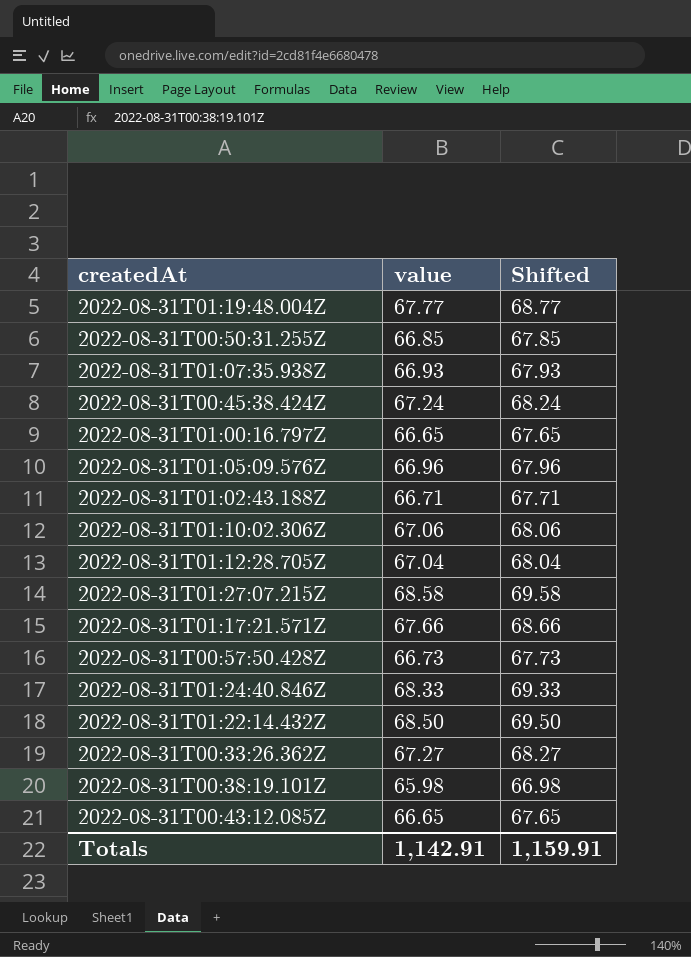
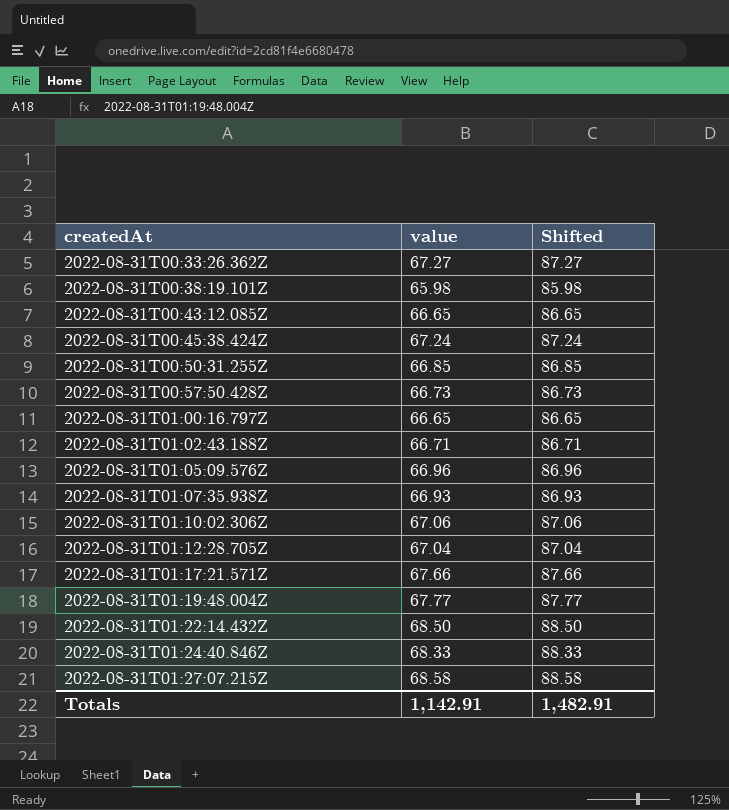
row order: none -> createdAt ascending
column Shifted | formula: [value] + 1 -> [value] + 20
Totals | Shifted: 1,159.91 -> 1,482.91

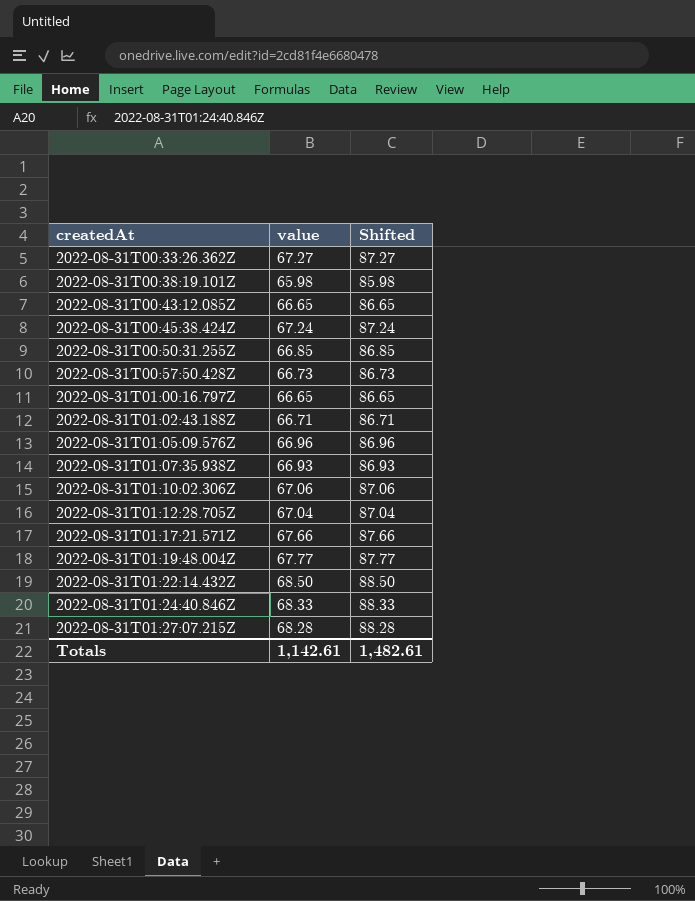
2022-08-31T01:27:07.215Z | value: 68.58 -> 68.28
2022-08-31T01:27:07.215Z | Shifted: 88.58 -> 88.28
Totals | value: 1,142.91 -> 1,142.61
Totals | Shifted: 1,482.91 -> 1,482.61

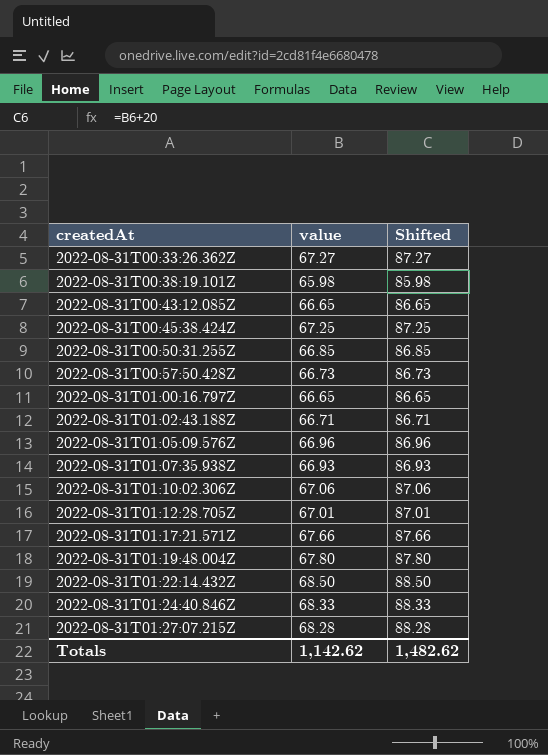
2022-08-31T00:45:38.424Z | value: 67.24 -> 67.25
2022-08-31T00:45:38.424Z | Shifted: 87.24 -> 87.25
2022-08-31T01:12:28.705Z | value: 67.04 -> 67.01
2022-08-31T01:12:28.705Z | Shifted: 87.04 -> 87.01
2022-08-31T01:19:48.004Z | value: 67.77 -> 67.80
2022-08-31T01:19:48.004Z | Shifted: 87.77 -> 87.80
Totals | value: 1,142.61 -> 1,142.62
Totals | Shifted: 1,482.61 -> 1,482.62

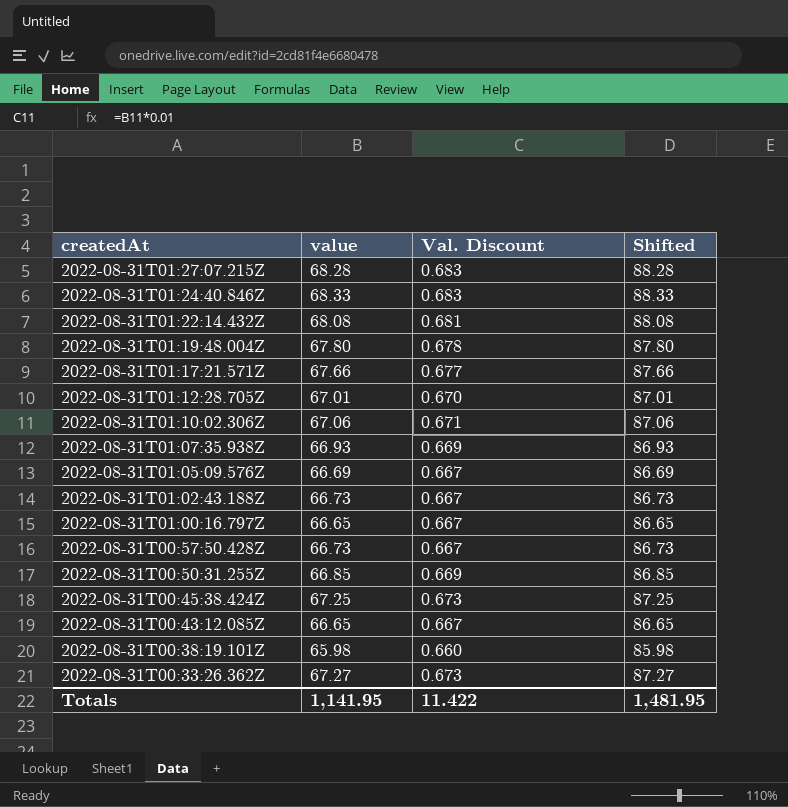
row order: createdAt ascending -> createdAt descending
column Val. Discount | formula: none -> [value] * 0.01
2022-08-31T01:22:14.432Z | value: 68.50 -> 68.08
2022-08-31T01:22:14.432Z | Shifted: 88.50 -> 88.08
2022-08-31T01:05:09.576Z | value: 66.96 -> 66.69
2022-08-31T01:05:09.576Z | Shifted: 86.96 -> 86.69
2022-08-31T01:02:43.188Z | value: 66.71 -> 66.73
2022-08-31T01:02:43.188Z | Shifted: 86.71 -> 86.73
Totals | value: 1,142.62 -> 1,141.95
Totals | Shifted: 1,482.62 -> 1,481.95

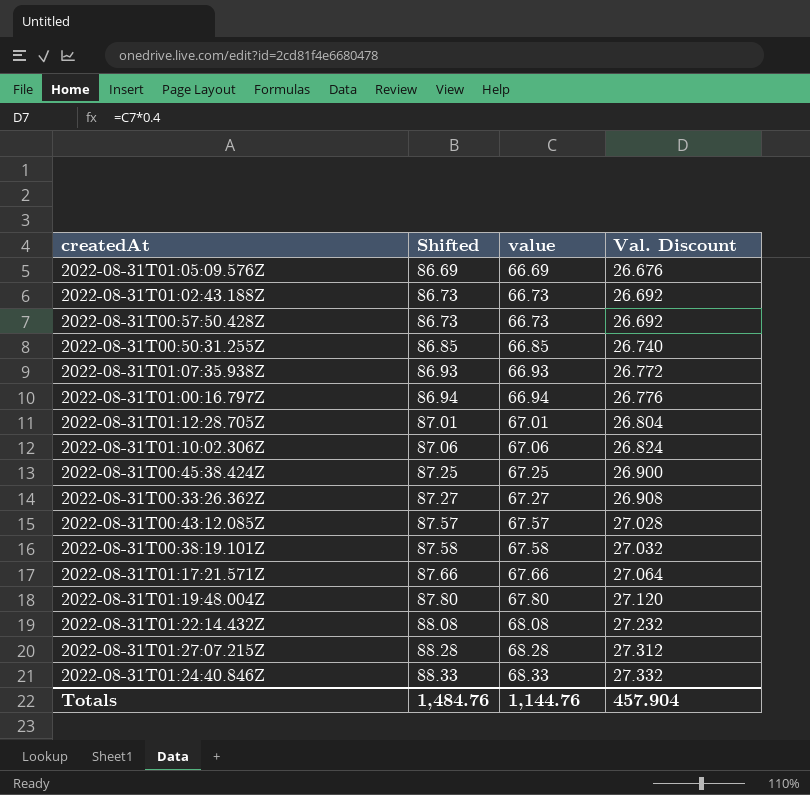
row order: createdAt descending -> Shifted ascending
column Shifted | position: 4 -> 2
column Val. Discount | formula: [value] * 0.01 -> [value] * 0.4
2022-08-31T01:00:16.797Z | Shifted: 86.65 -> 86.94
2022-08-31T01:00:16.797Z | value: 66.65 -> 66.94
2022-08-31T00:43:12.085Z | Shifted: 86.65 -> 87.57
2022-08-31T00:43:12.085Z | value: 66.65 -> 67.57
2022-08-31T00:38:19.101Z | Shifted: 85.98 -> 87.58
2022-08-31T00:38:19.101Z | value: 65.98 -> 67.58
Totals | Shifted: 1,481.95 -> 1,484.76
Totals | value: 1,141.95 -> 1,144.76
Totals | Val. Discount: 11.422 -> 457.904

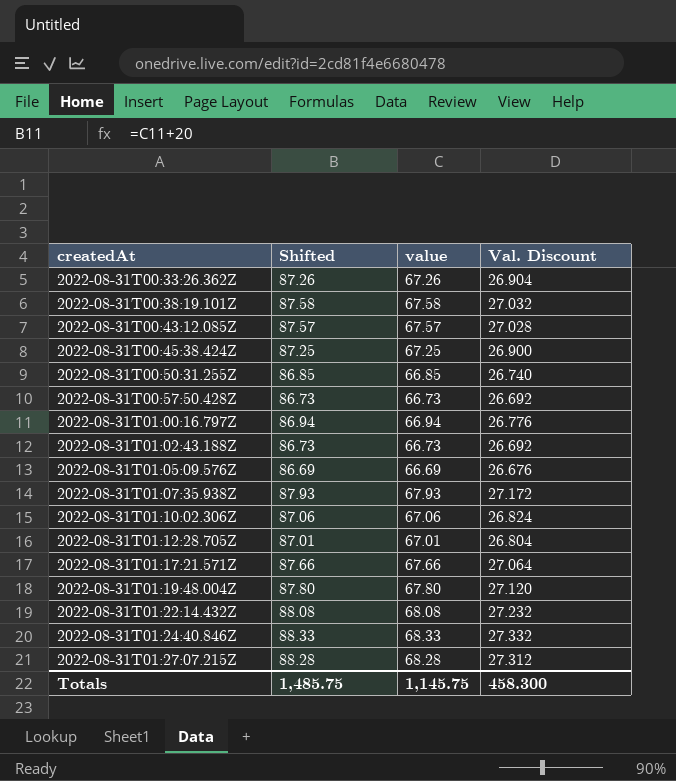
row order: Shifted ascending -> createdAt ascending
2022-08-31T00:33:26.362Z | Shifted: 87.27 -> 87.26
2022-08-31T00:33:26.362Z | value: 67.27 -> 67.26
2022-08-31T00:33:26.362Z | Val. Discount: 26.908 -> 26.904
2022-08-31T01:07:35.938Z | Shifted: 86.93 -> 87.93
2022-08-31T01:07:35.938Z | value: 66.93 -> 67.93
2022-08-31T01:07:35.938Z | Val. Discount: 26.772 -> 27.172
Totals | Shifted: 1,484.76 -> 1,485.75
Totals | value: 1,144.76 -> 1,145.75
Totals | Val. Discount: 457.904 -> 458.300

